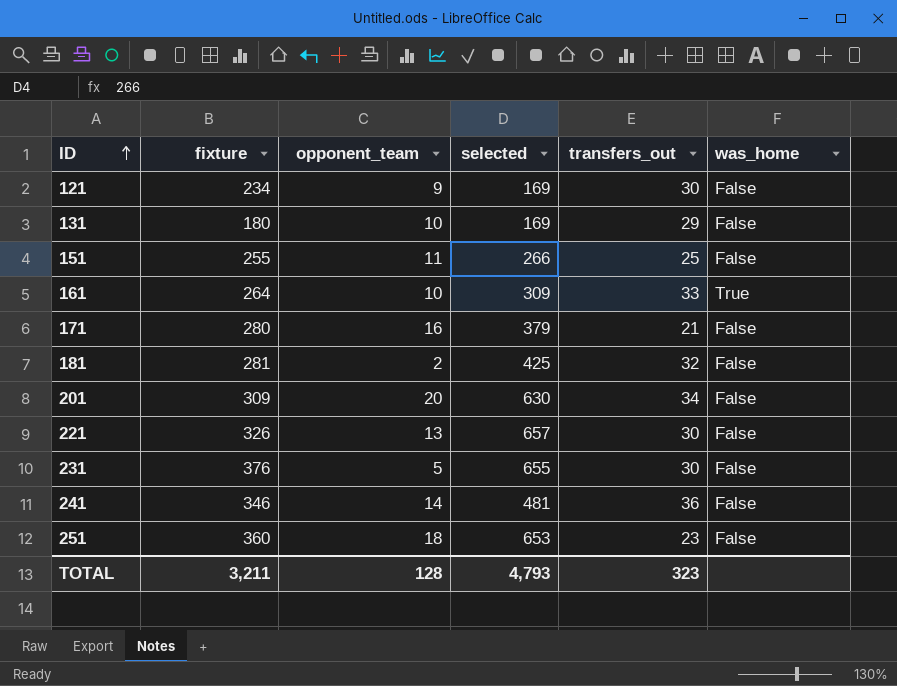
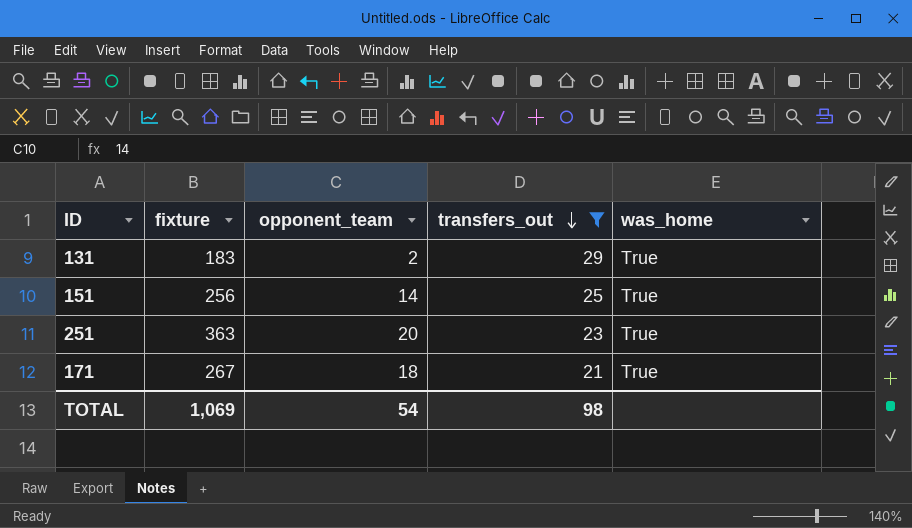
filter: none -> transfers_out <= 29
row order: ID ascending -> transfers_out descending
column selected | position: 4 -> none
131 | fixture: 180 -> 183
131 | opponent_team: 10 -> 2
131 | was_home: False -> True
151 | fixture: 255 -> 256
151 | opponent_team: 11 -> 14
151 | was_home: False -> True
251 | fixture: 360 -> 363
251 | opponent_team: 18 -> 20
251 | was_home: False -> True
171 | fixture: 280 -> 267
171 | opponent_team: 16 -> 18
171 | was_home: False -> True
TOTAL | fixture: 3,211 -> 1,069
TOTAL | opponent_team: 128 -> 54
TOTAL | transfers_out: 323 -> 98

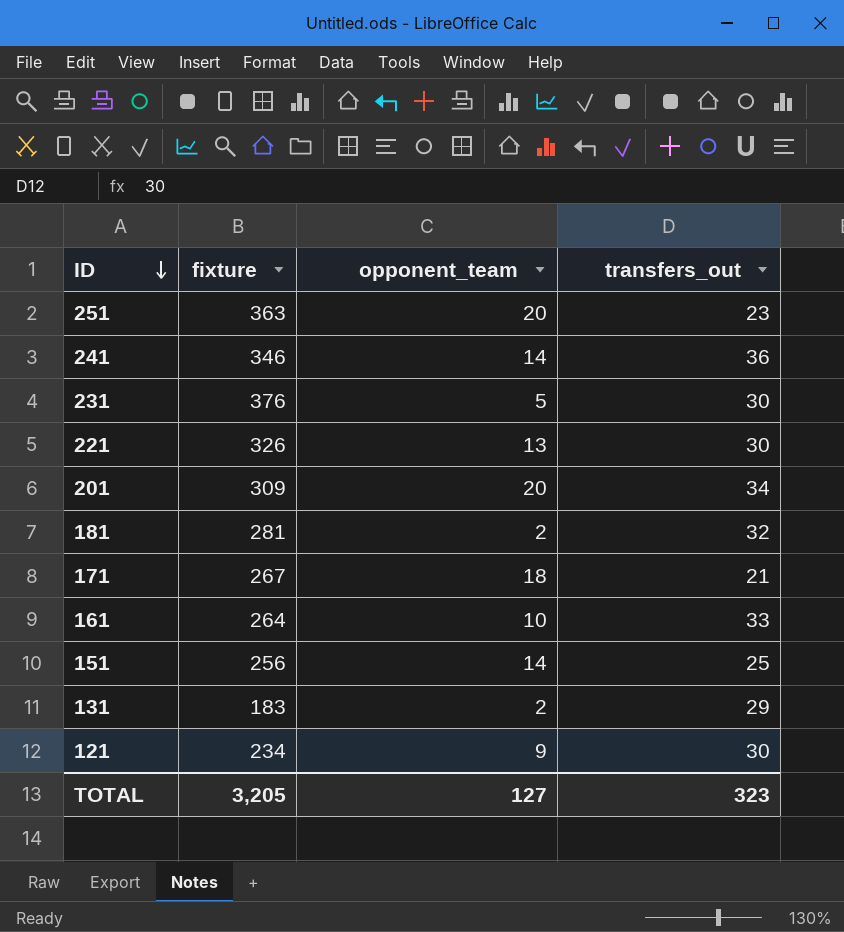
filter: transfers_out <= 29 -> none
row order: transfers_out descending -> ID descending
column was_home | position: 5 -> none
TOTAL | fixture: 1,069 -> 3,205
TOTAL | opponent_team: 54 -> 127
TOTAL | transfers_out: 98 -> 323

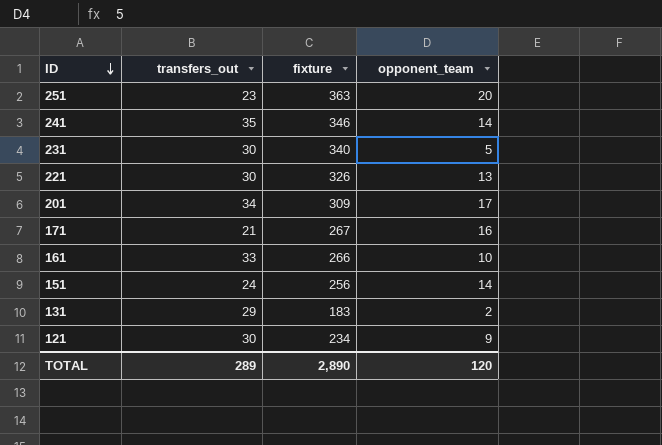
column transfers_out | position: 4 -> 2
row 181: 281 | 2 | 32 -> none
241 | transfers_out: 36 -> 35
231 | fixture: 376 -> 340
201 | opponent_team: 20 -> 17
171 | opponent_team: 18 -> 16
161 | fixture: 264 -> 266
151 | transfers_out: 25 -> 24
TOTAL | transfers_out: 323 -> 289
TOTAL | fixture: 3,205 -> 2,890
TOTAL | opponent_team: 127 -> 120

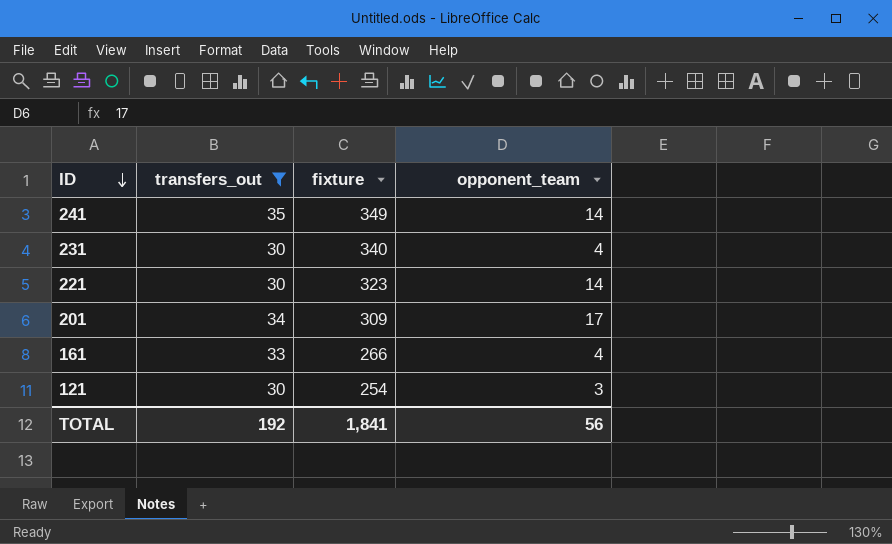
filter: none -> transfers_out >= 30
241 | fixture: 346 -> 349
231 | opponent_team: 5 -> 4
221 | fixture: 326 -> 323
221 | opponent_team: 13 -> 14
161 | opponent_team: 10 -> 4
121 | fixture: 234 -> 254
121 | opponent_team: 9 -> 3
TOTAL | transfers_out: 289 -> 192
TOTAL | fixture: 2,890 -> 1,841
TOTAL | opponent_team: 120 -> 56

